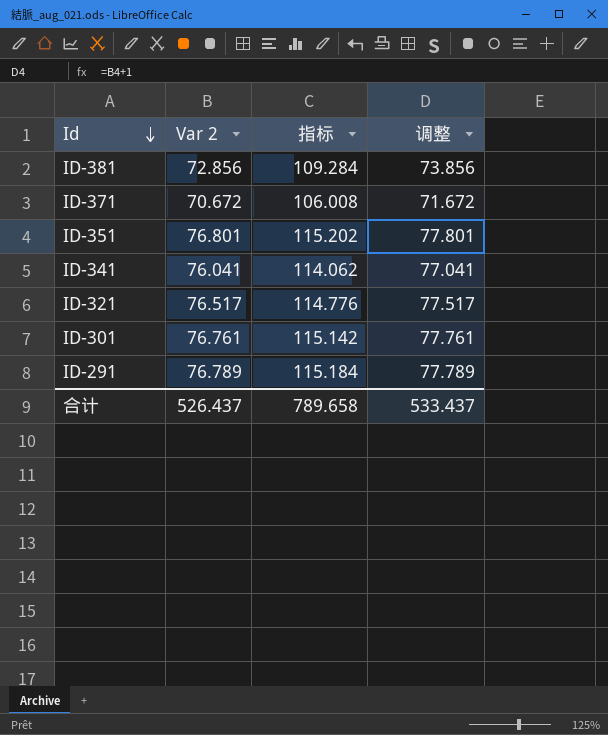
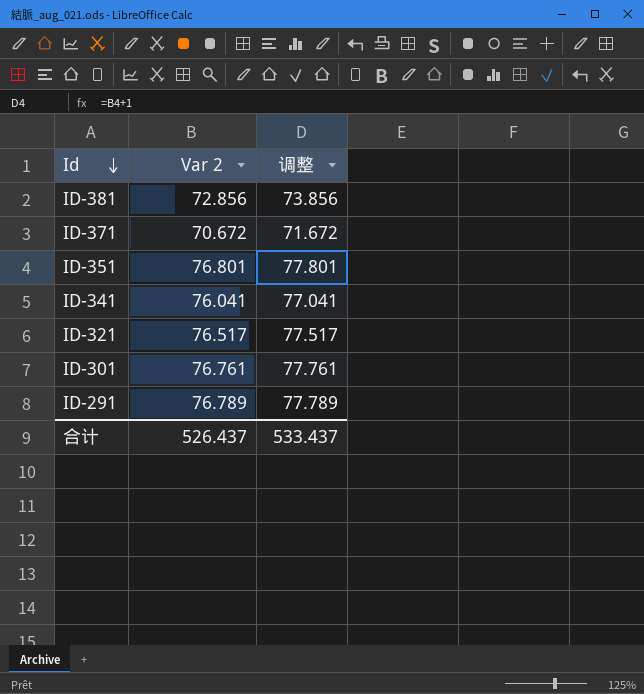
column 指标 | formula: [Var 2] * 1.5 -> none

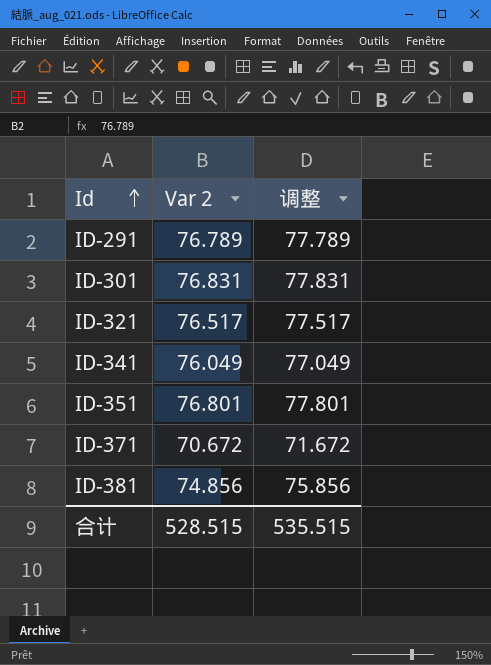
row order: Id descending -> Id ascending
ID-301 | Var 2: 76.761 -> 76.831
ID-301 | 调整: 77.761 -> 77.831
ID-341 | Var 2: 76.041 -> 76.049
ID-341 | 调整: 77.041 -> 77.049
ID-381 | Var 2: 72.856 -> 74.856
ID-381 | 调整: 73.856 -> 75.856
合计 | Var 2: 526.437 -> 528.515
合计 | 调整: 533.437 -> 535.515

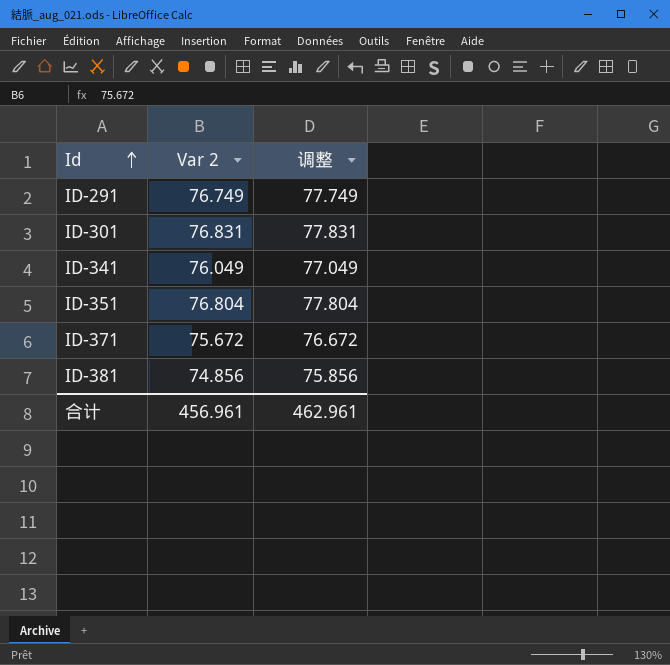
row ID-321: 76.517 | 77.517 -> none
ID-291 | Var 2: 76.789 -> 76.749
ID-291 | 调整: 77.789 -> 77.749
ID-351 | Var 2: 76.801 -> 76.804
ID-351 | 调整: 77.801 -> 77.804
ID-371 | Var 2: 70.672 -> 75.672
ID-371 | 调整: 71.672 -> 76.672
合计 | Var 2: 528.515 -> 456.961
合计 | 调整: 535.515 -> 462.961

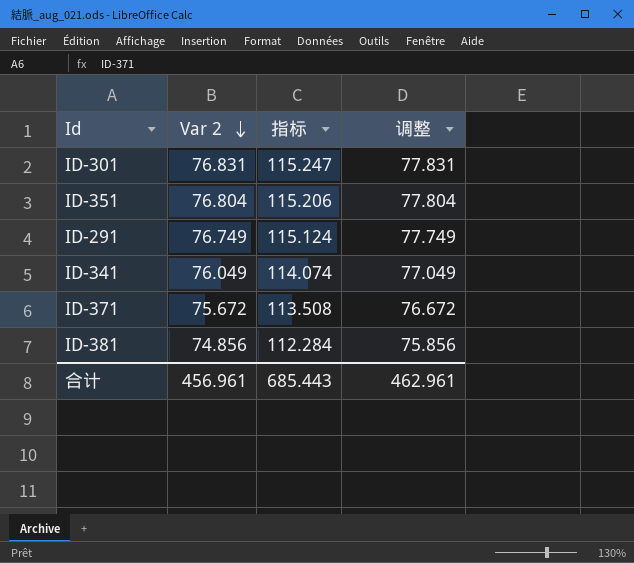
row order: Id ascending -> Var 2 descending
column 指标 | formula: none -> [Var 2] * 1.5

